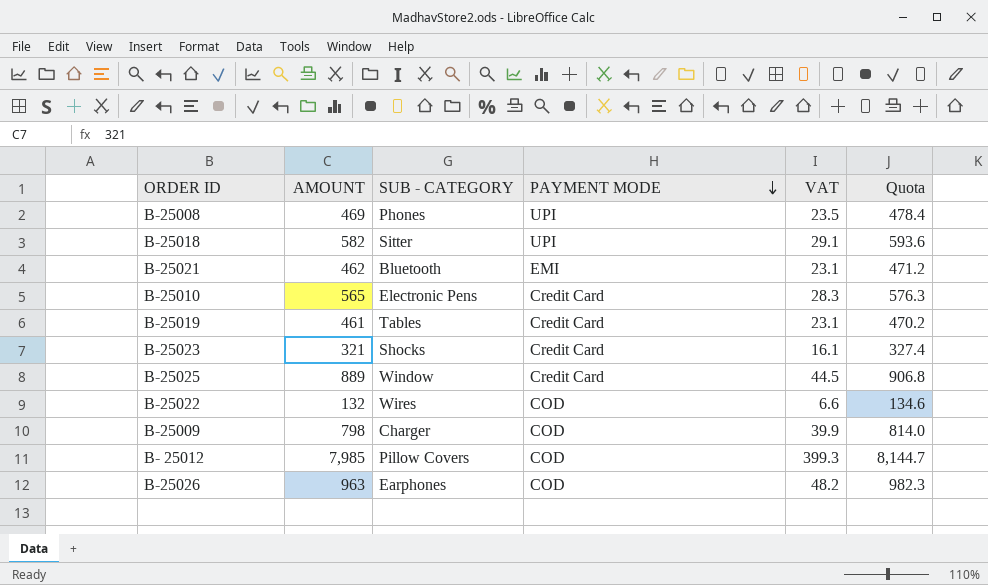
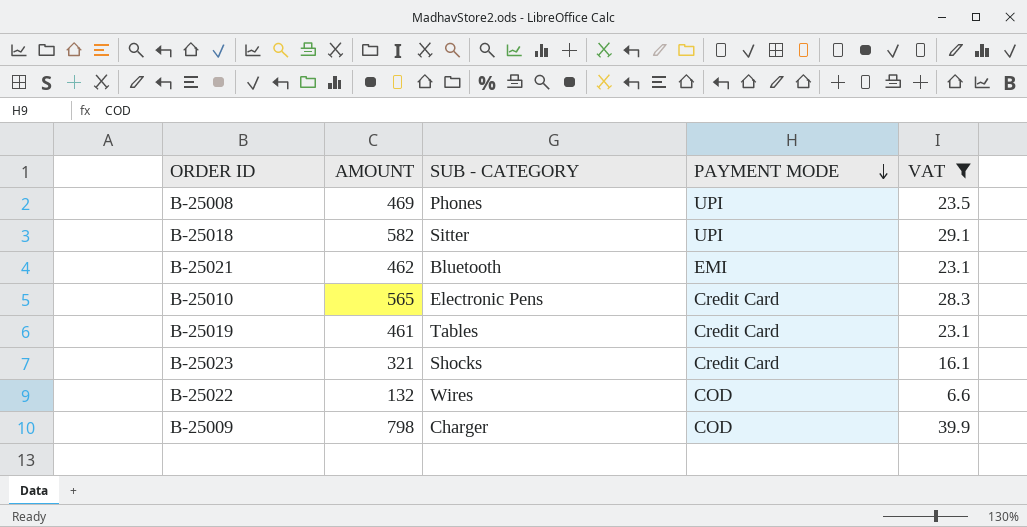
filter: none -> VAT <= 39.9
column Quota | formula: [AMOUNT] * 1.02 -> none

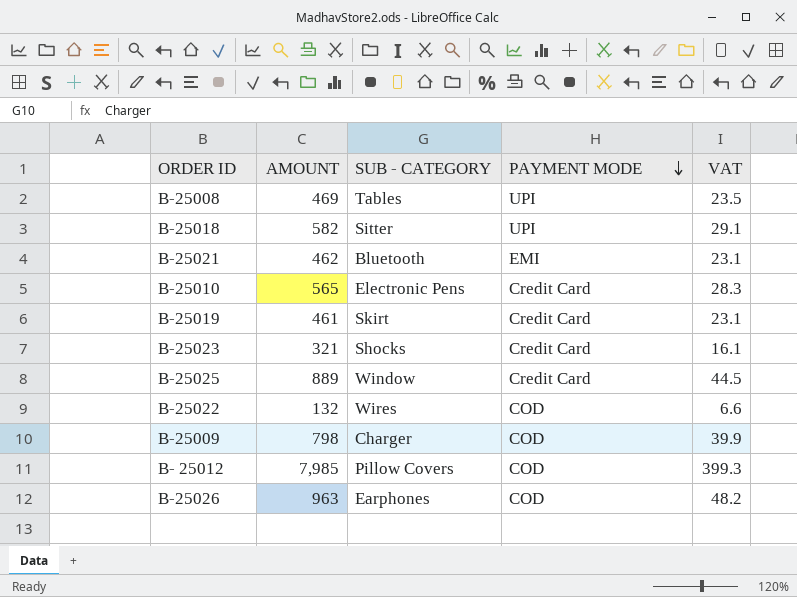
filter: VAT <= 39.9 -> none
B-25008 | SUB - CATEGORY: Phones -> Tables
B-25019 | SUB - CATEGORY: Tables -> Skirt

